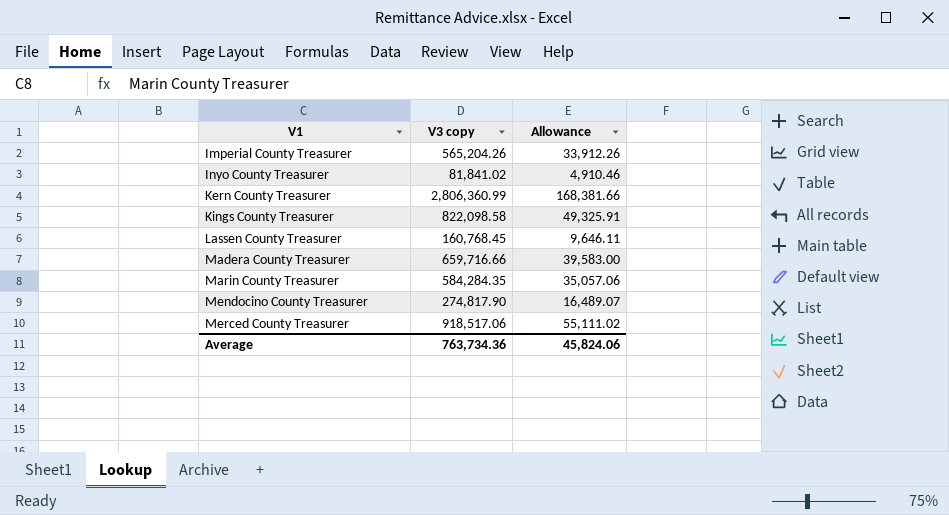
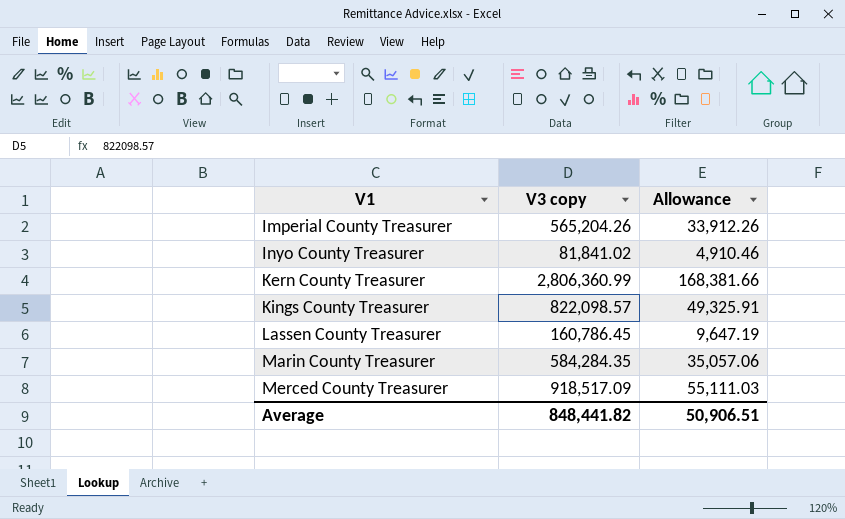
row Madera County Treasurer: 659,716.66 | 39,583.00 -> none
row Mendocino County Treasurer: 274,817.90 | 16,489.07 -> none
Kings County Treasurer | V3 copy: 822,098.58 -> 822,098.57
Lassen County Treasurer | V3 copy: 160,768.45 -> 160,786.45
Lassen County Treasurer | Allowance: 9,646.11 -> 9,647.19
Merced County Treasurer | V3 copy: 918,517.06 -> 918,517.09
Merced County Treasurer | Allowance: 55,111.02 -> 55,111.03
Average | V3 copy: 763,734.36 -> 848,441.82
Average | Allowance: 45,824.06 -> 50,906.51

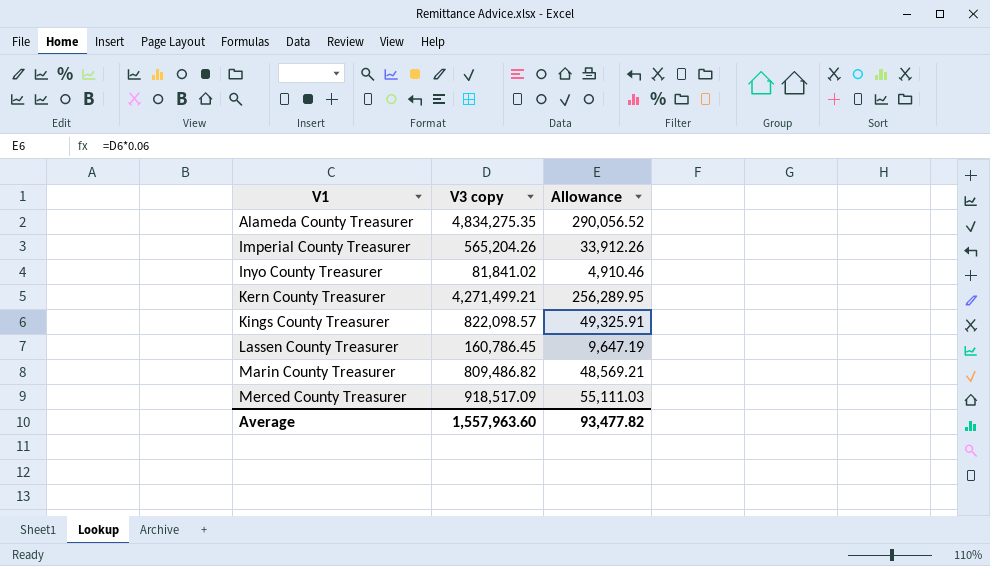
row Alameda County Treasurer: none -> 4,834,275.35 | 290,056.52
Kern County Treasurer | V3 copy: 2,806,360.99 -> 4,271,499.21
Kern County Treasurer | Allowance: 168,381.66 -> 256,289.95
Marin County Treasurer | V3 copy: 584,284.35 -> 809,486.82
Marin County Treasurer | Allowance: 35,057.06 -> 48,569.21
Average | V3 copy: 848,441.82 -> 1,557,963.60
Average | Allowance: 50,906.51 -> 93,477.82

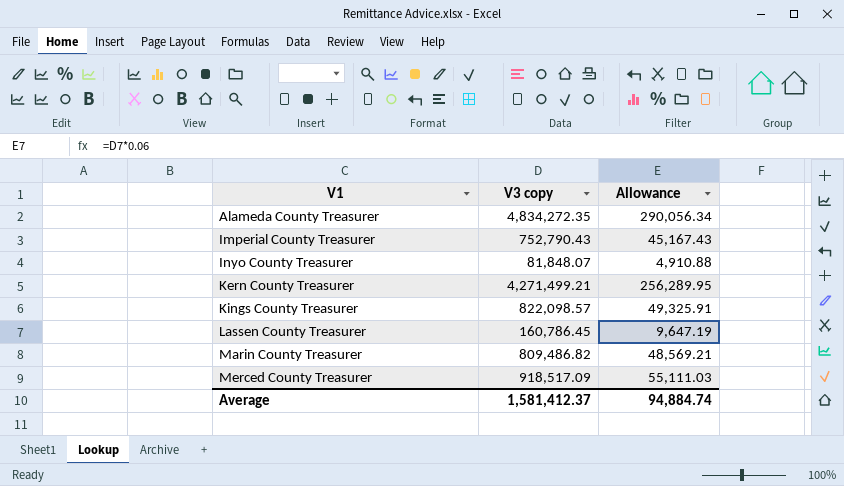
Alameda County Treasurer | V3 copy: 4,834,275.35 -> 4,834,272.35
Alameda County Treasurer | Allowance: 290,056.52 -> 290,056.34
Imperial County Treasurer | V3 copy: 565,204.26 -> 752,790.43
Imperial County Treasurer | Allowance: 33,912.26 -> 45,167.43
Inyo County Treasurer | V3 copy: 81,841.02 -> 81,848.07
Inyo County Treasurer | Allowance: 4,910.46 -> 4,910.88
Average | V3 copy: 1,557,963.60 -> 1,581,412.37
Average | Allowance: 93,477.82 -> 94,884.74

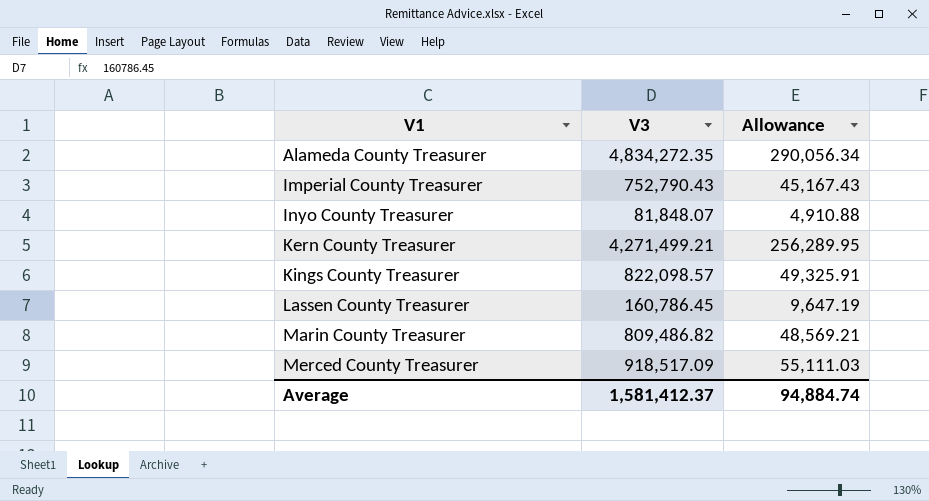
column name: V3 copy -> V3

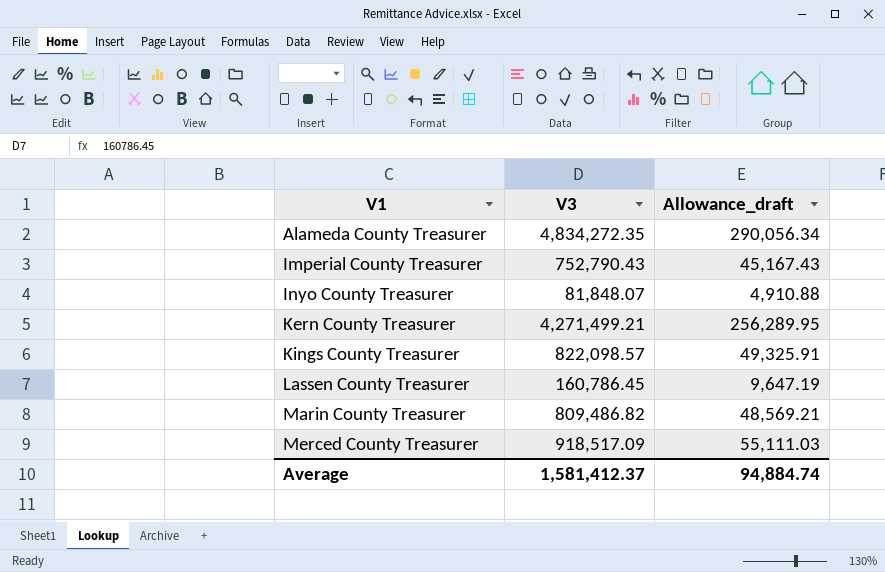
column name: Allowance -> Allowance_draft

